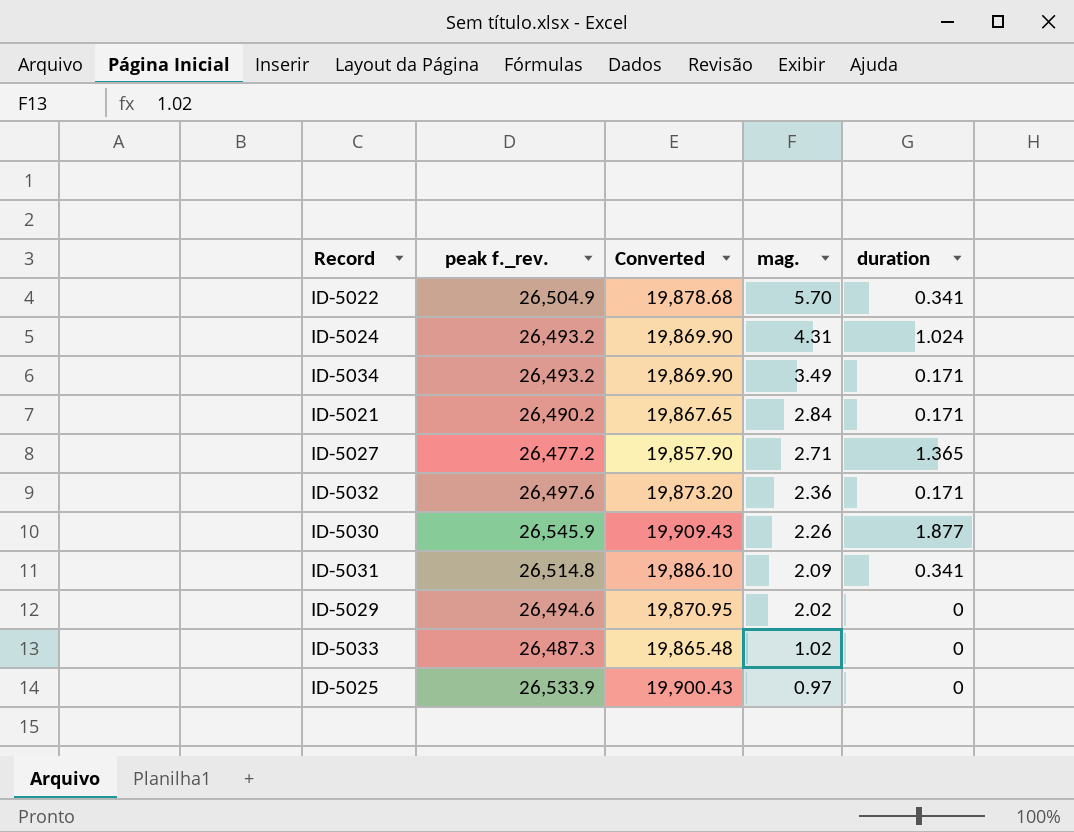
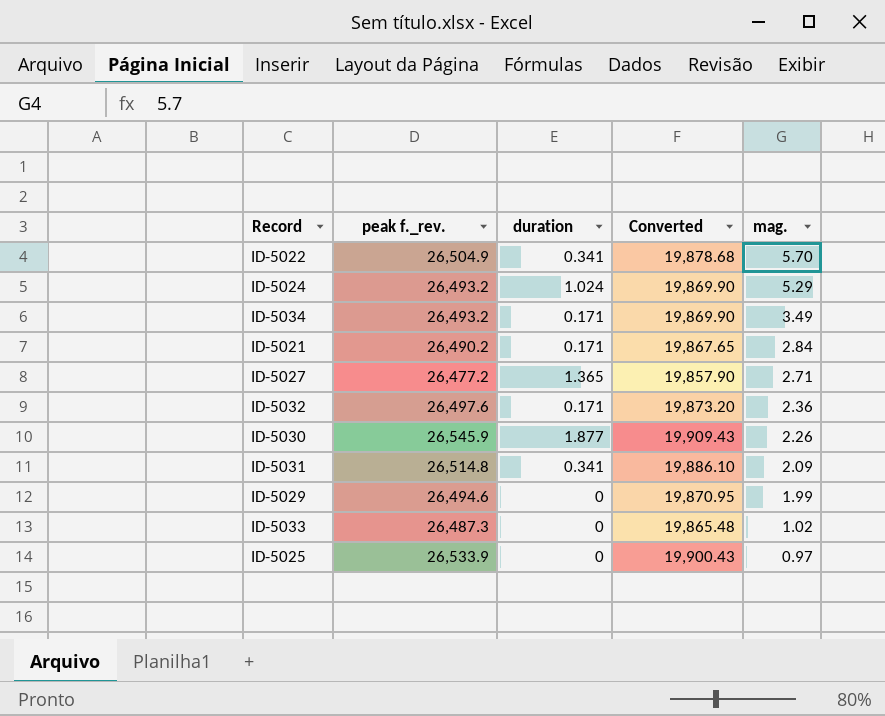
column duration | position: 5 -> 3
ID-5024 | mag.: 4.31 -> 5.29
ID-5029 | mag.: 2.02 -> 1.99

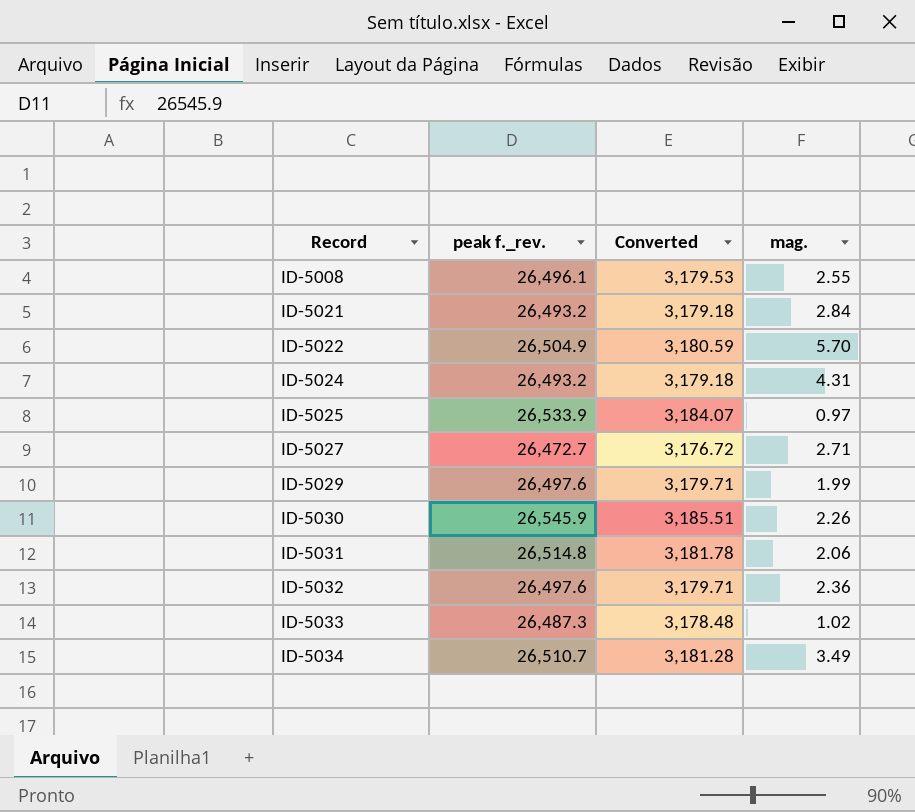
row order: mag. descending -> Record ascending
column duration | position: 3 -> none
column Converted | formula: [peak f._rev.] * 0.75 -> [peak f._rev.] * 0.12
row ID-5008: none -> 26,496.1 | 3,179.53 | 2.55
ID-5021 | peak f._rev.: 26,490.2 -> 26,493.2
ID-5024 | mag.: 5.29 -> 4.31
ID-5027 | peak f._rev.: 26,477.2 -> 26,472.7
ID-5029 | peak f._rev.: 26,494.6 -> 26,497.6
ID-5031 | mag.: 2.09 -> 2.06
ID-5034 | peak f._rev.: 26,493.2 -> 26,510.7

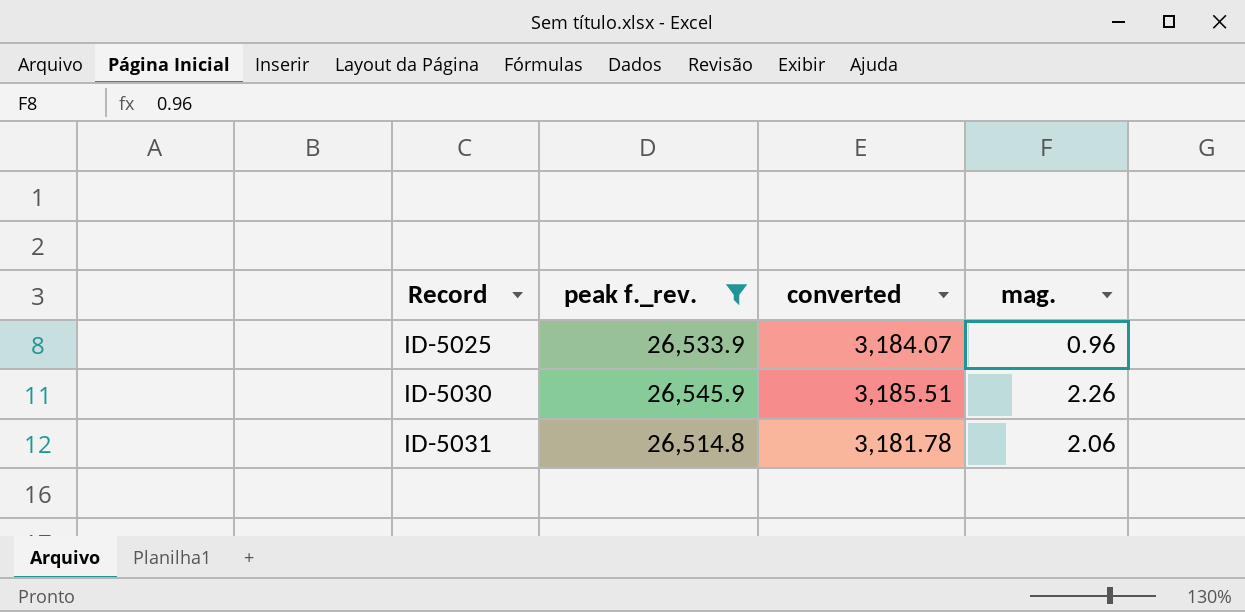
filter: none -> peak f._rev. >= 26,514.8
column name: Converted -> converted
ID-5025 | mag.: 0.97 -> 0.96

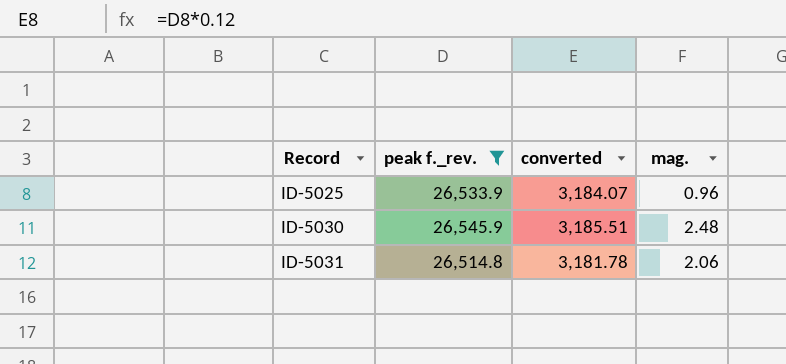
ID-5030 | mag.: 2.26 -> 2.48

